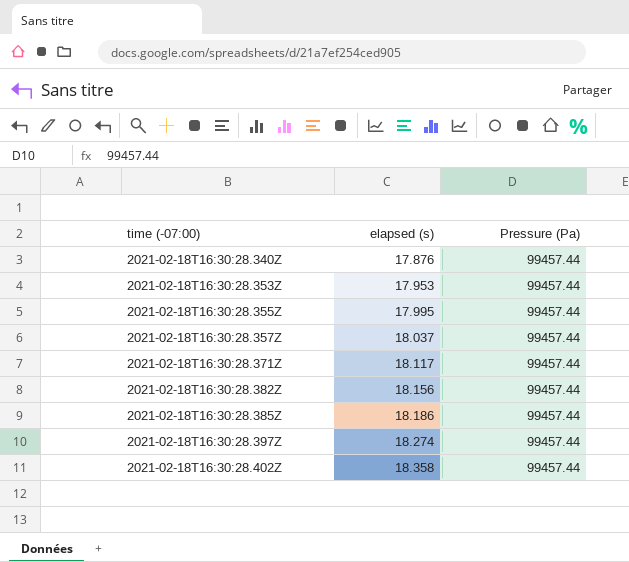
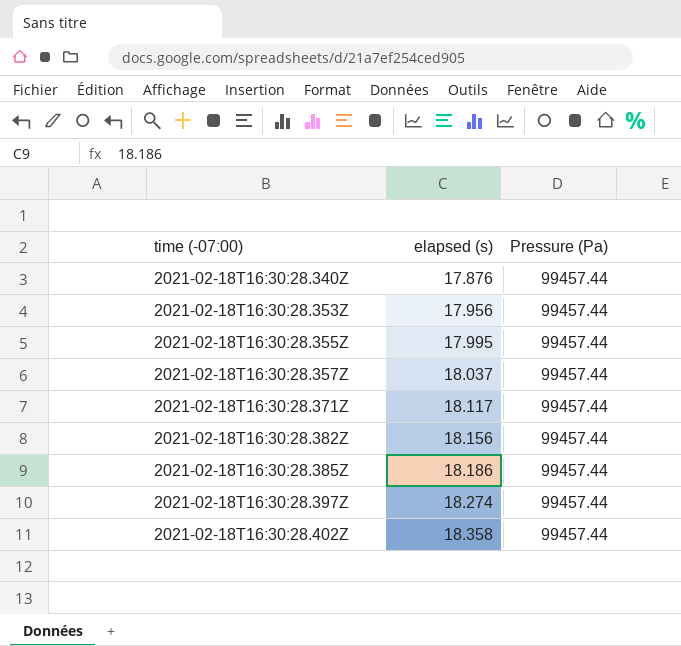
2021-02-18T16:30:28.353Z | elapsed (s): 17.953 -> 17.956

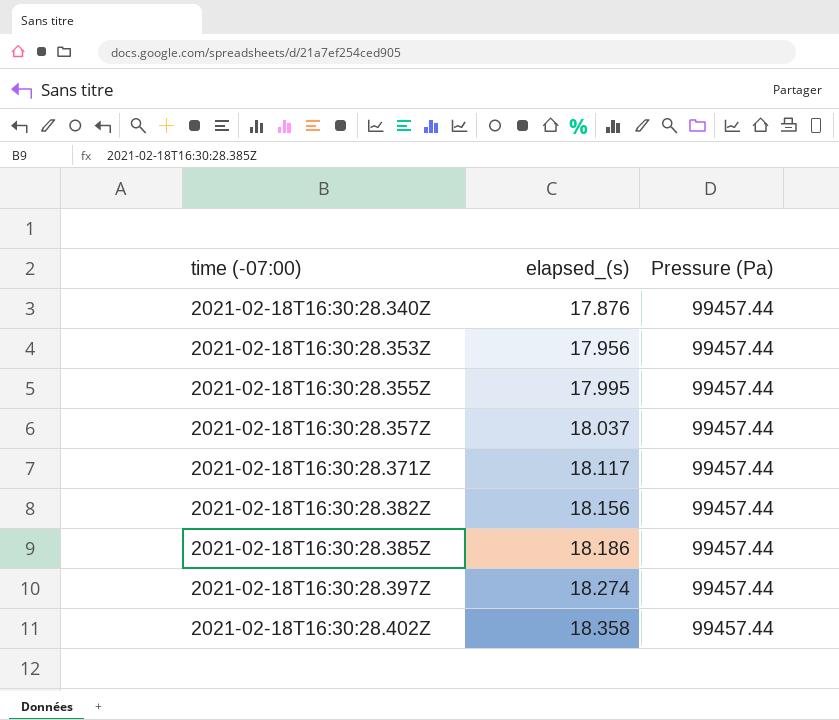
column name: elapsed (s) -> elapsed_(s)

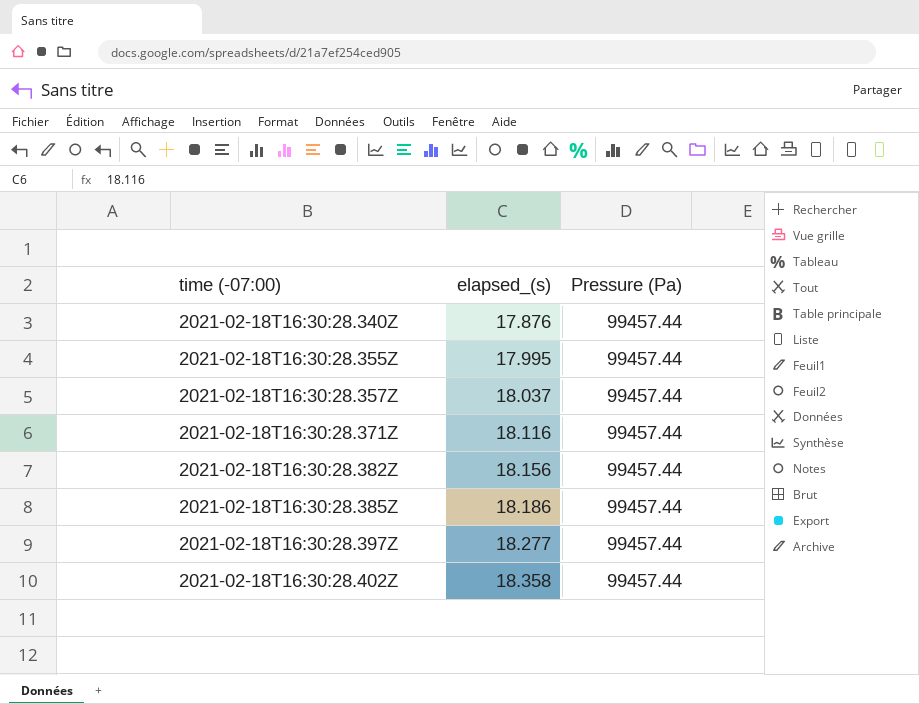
row 2021-02-18T16:30:28.353Z: 17.956 | 99457.44 -> none
2021-02-18T16:30:28.371Z | elapsed_(s): 18.117 -> 18.116
2021-02-18T16:30:28.397Z | elapsed_(s): 18.274 -> 18.277

